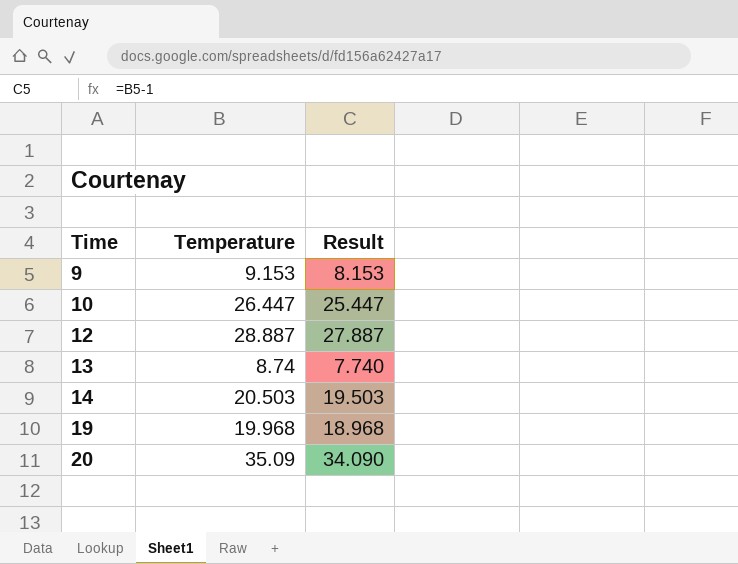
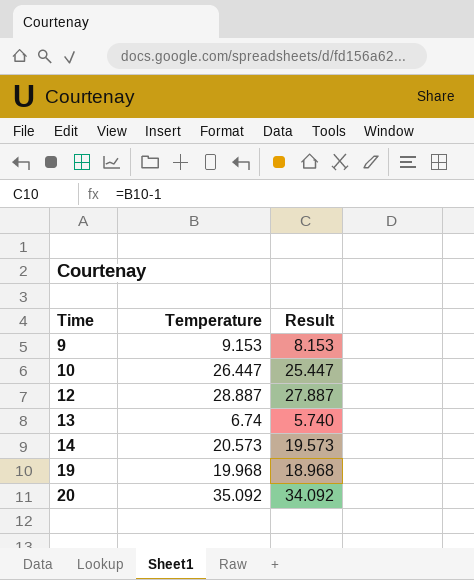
13 | Temperature: 8.74 -> 6.74
13 | Result: 7.740 -> 5.740
14 | Temperature: 20.503 -> 20.573
14 | Result: 19.503 -> 19.573
20 | Temperature: 35.09 -> 35.092
20 | Result: 34.090 -> 34.092

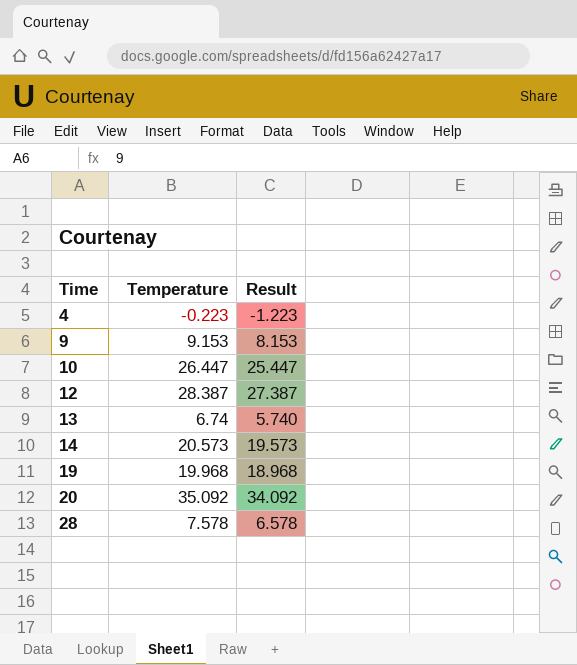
row 4: none -> -0.223 | -1.223
12 | Temperature: 28.887 -> 28.387
12 | Result: 27.887 -> 27.387
row 28: none -> 7.578 | 6.578

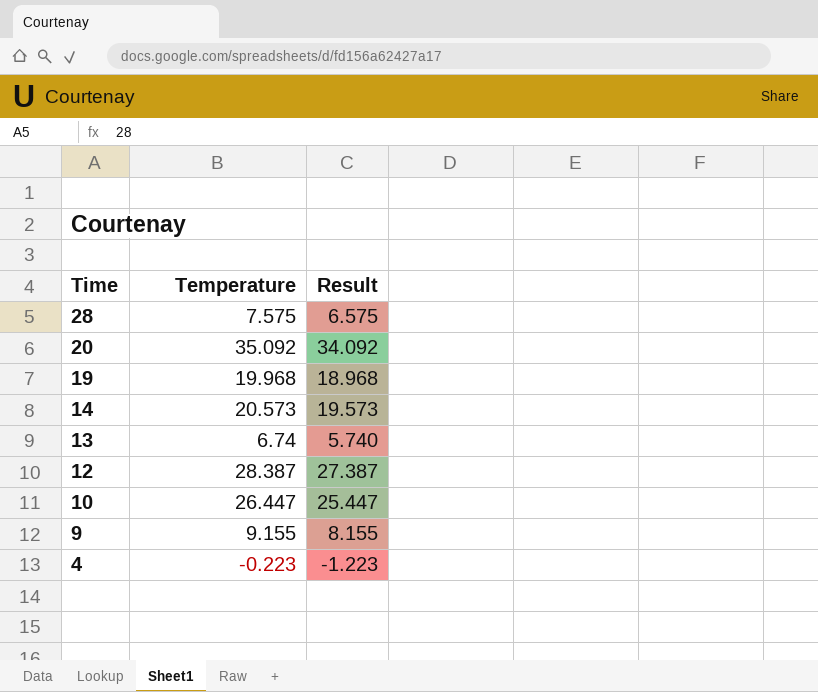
row order: Time ascending -> Time descending
28 | Temperature: 7.578 -> 7.575
28 | Result: 6.578 -> 6.575
9 | Temperature: 9.153 -> 9.155
9 | Result: 8.153 -> 8.155

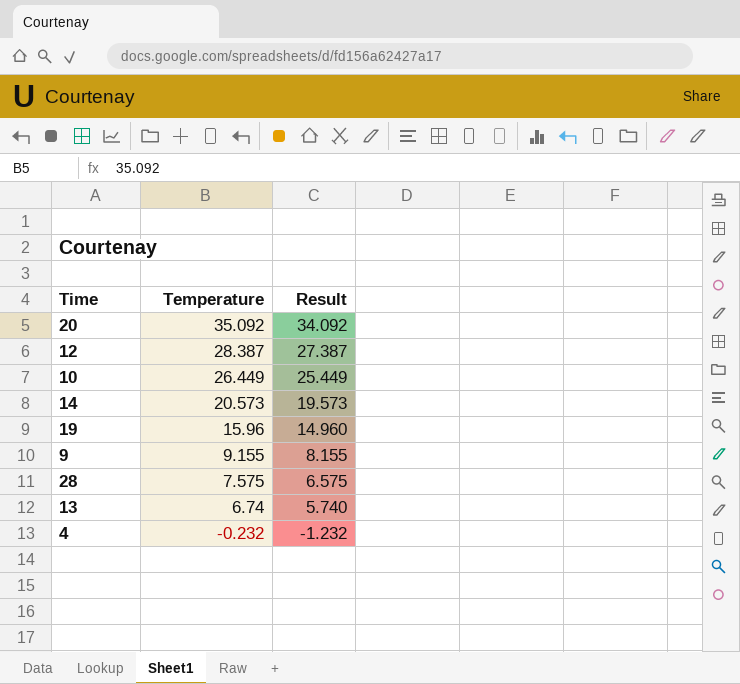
row order: Time descending -> Temperature descending
10 | Temperature: 26.447 -> 26.449
10 | Result: 25.447 -> 25.449
19 | Temperature: 19.968 -> 15.96
19 | Result: 18.968 -> 14.960
4 | Temperature: -0.223 -> -0.232
4 | Result: -1.223 -> -1.232

